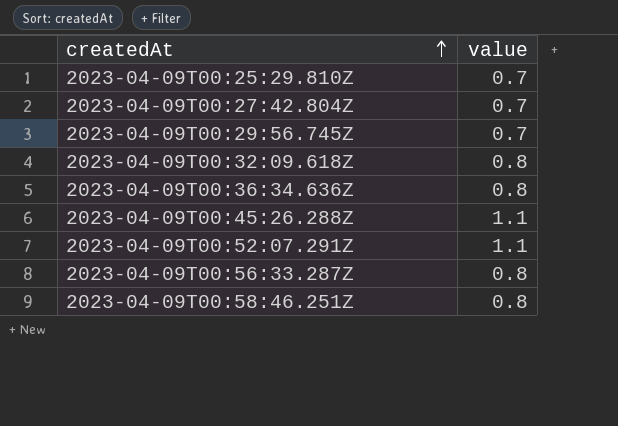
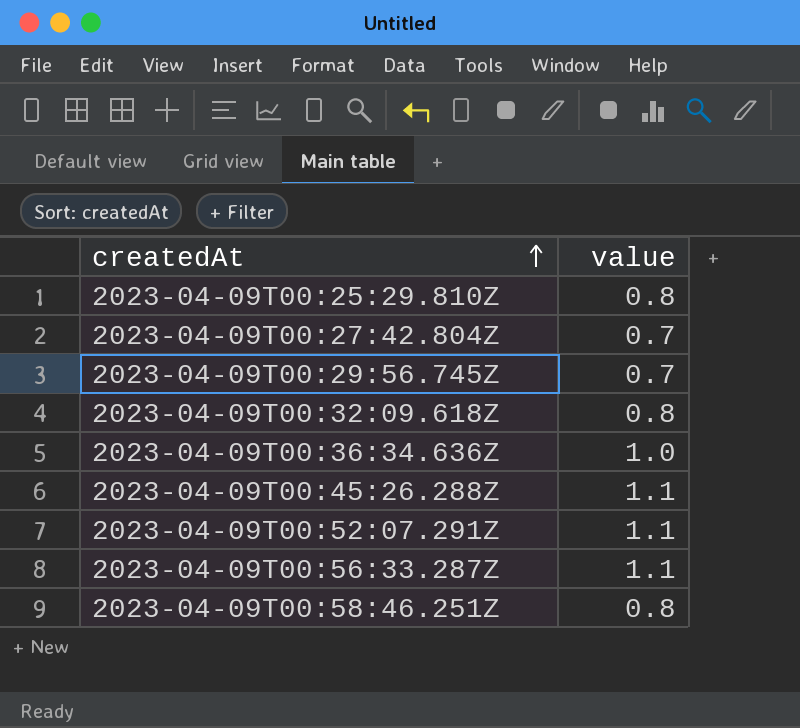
2023-04-09T00:25:29.810Z | value: 0.7 -> 0.8
2023-04-09T00:36:34.636Z | value: 0.8 -> 1.0
2023-04-09T00:56:33.287Z | value: 0.8 -> 1.1

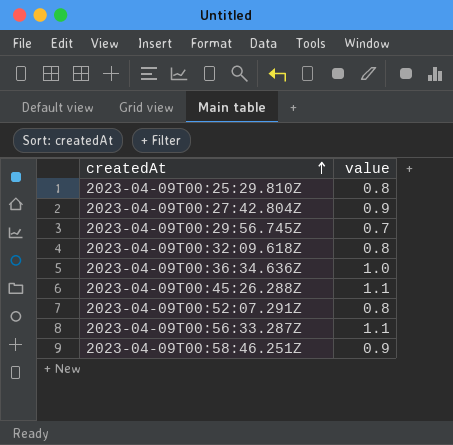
2023-04-09T00:27:42.804Z | value: 0.7 -> 0.9
2023-04-09T00:52:07.291Z | value: 1.1 -> 0.8
2023-04-09T00:58:46.251Z | value: 0.8 -> 0.9

